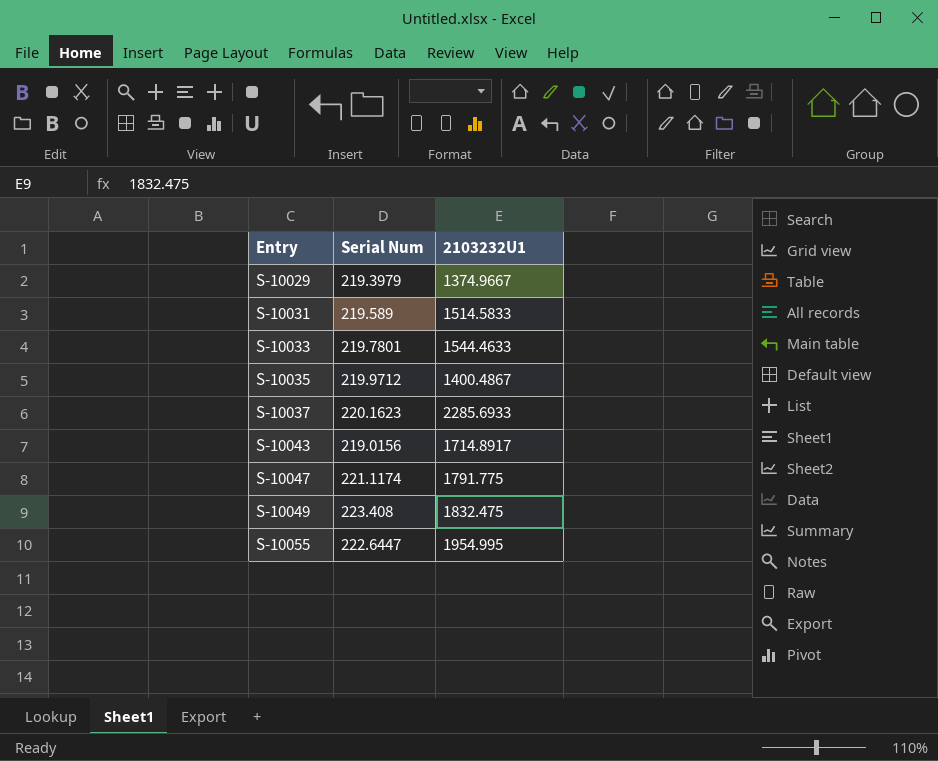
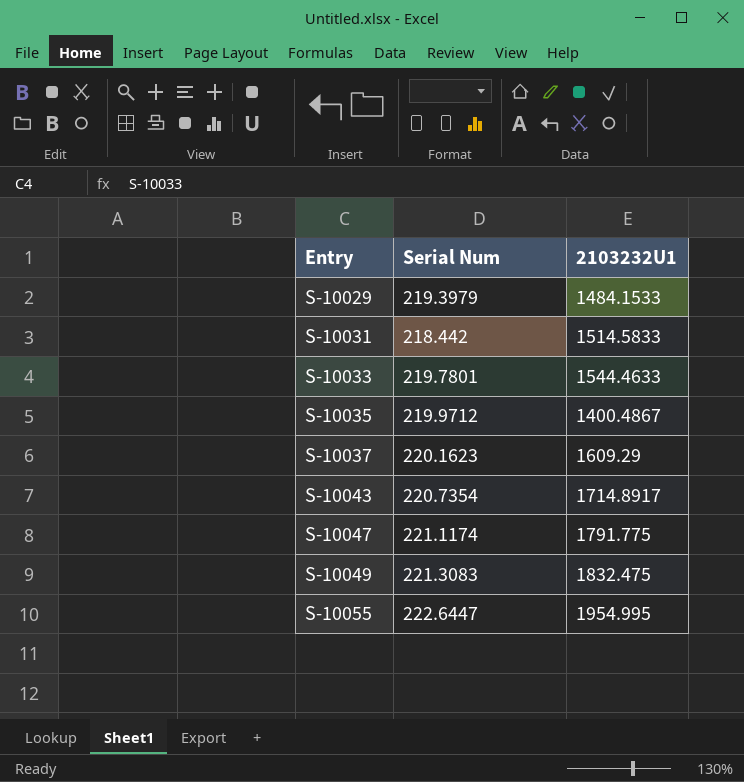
S-10029 | 2103232U1: 1374.9667 -> 1484.1533
S-10031 | Serial Num: 219.589 -> 218.442
S-10037 | 2103232U1: 2285.6933 -> 1609.29
S-10043 | Serial Num: 219.0156 -> 220.7354
S-10049 | Serial Num: 223.408 -> 221.3083

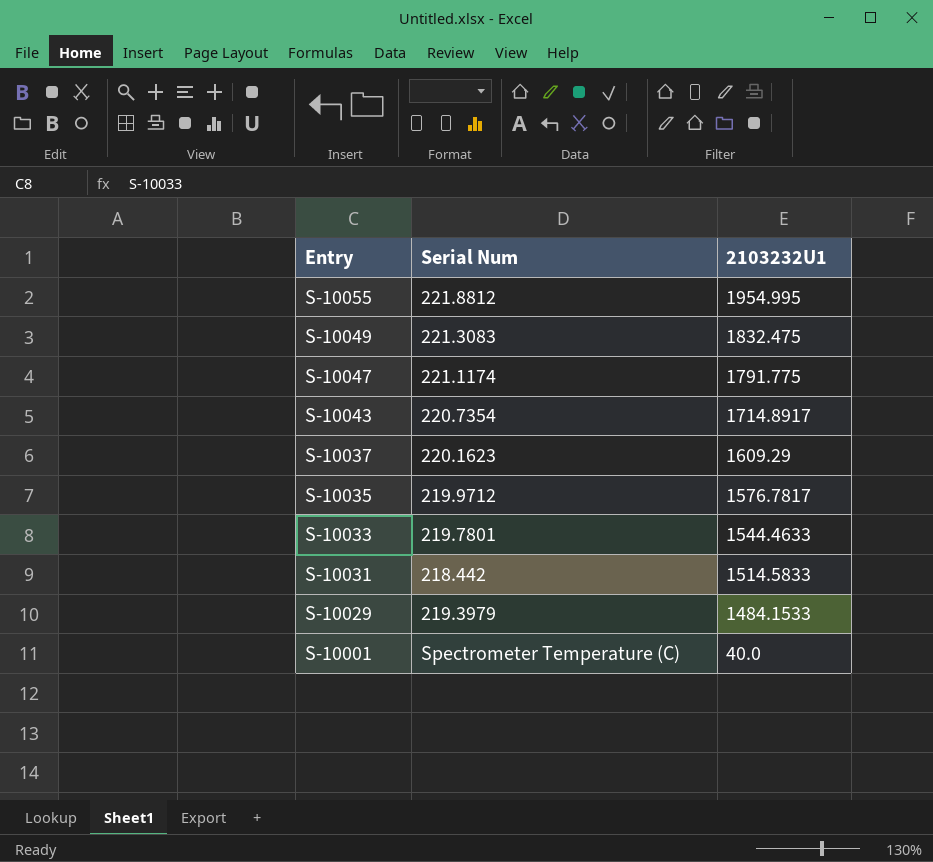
row order: Entry ascending -> Entry descending
S-10055 | Serial Num: 222.6447 -> 221.8812
S-10035 | 2103232U1: 1400.4867 -> 1576.7817
row S-10001: none -> Spectrometer Temperature (C) | 40.0

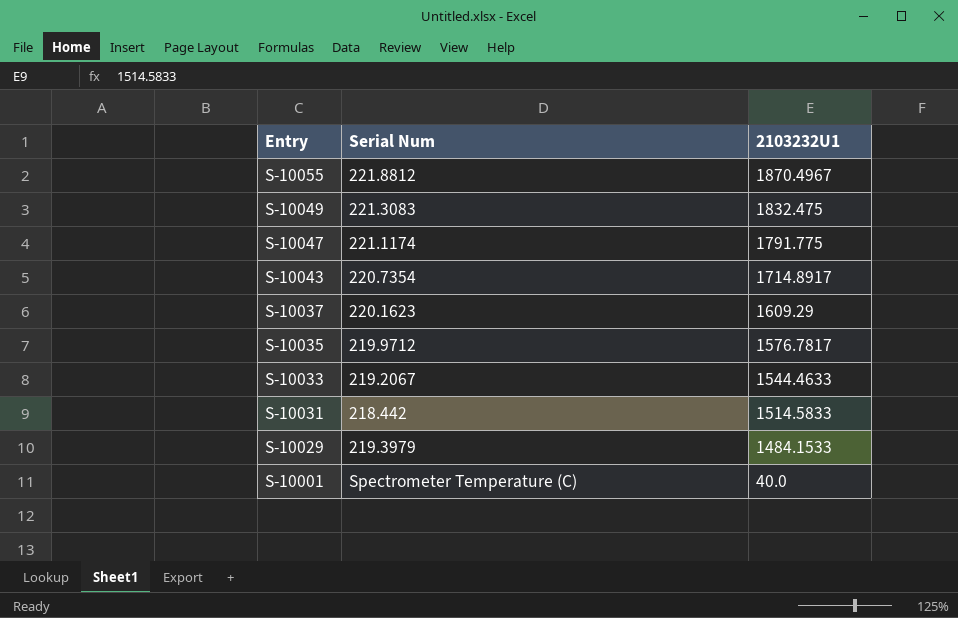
S-10055 | 2103232U1: 1954.995 -> 1870.4967
S-10033 | Serial Num: 219.7801 -> 219.2067

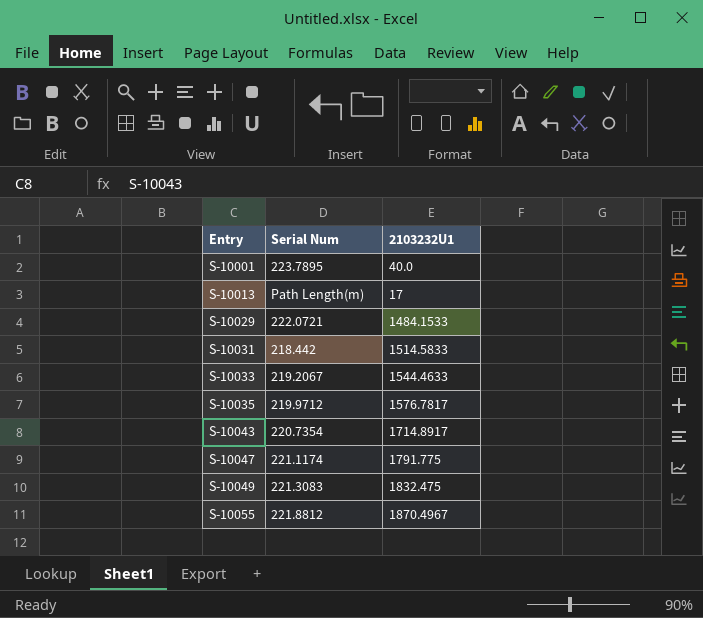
row order: Entry descending -> Entry ascending
row S-10037: 220.1623 | 1609.29 -> none
S-10001 | Serial Num: Spectrometer Temperature (C) -> 223.7895
row S-10013: none -> Path Length(m) | 17
S-10029 | Serial Num: 219.3979 -> 222.0721

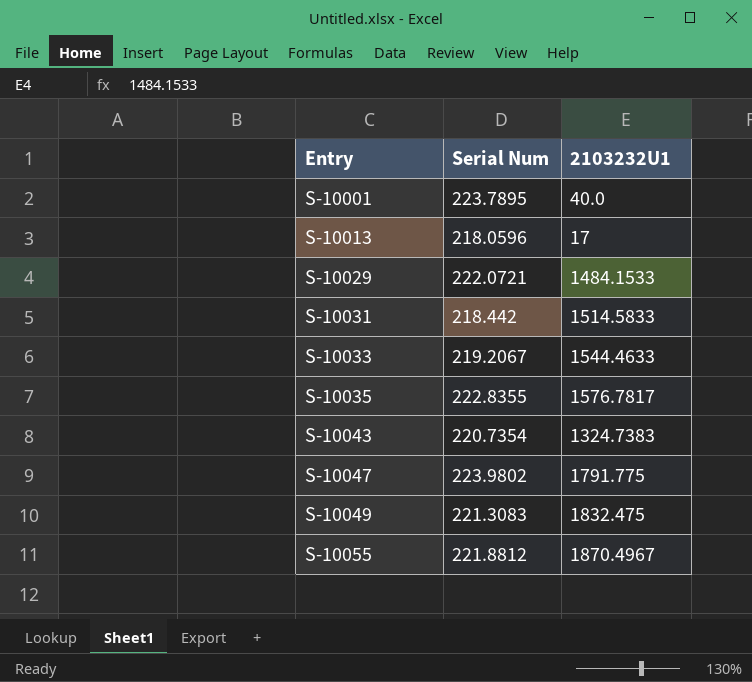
S-10013 | Serial Num: Path Length(m) -> 218.0596
S-10035 | Serial Num: 219.9712 -> 222.8355
S-10043 | 2103232U1: 1714.8917 -> 1324.7383
S-10047 | Serial Num: 221.1174 -> 223.9802

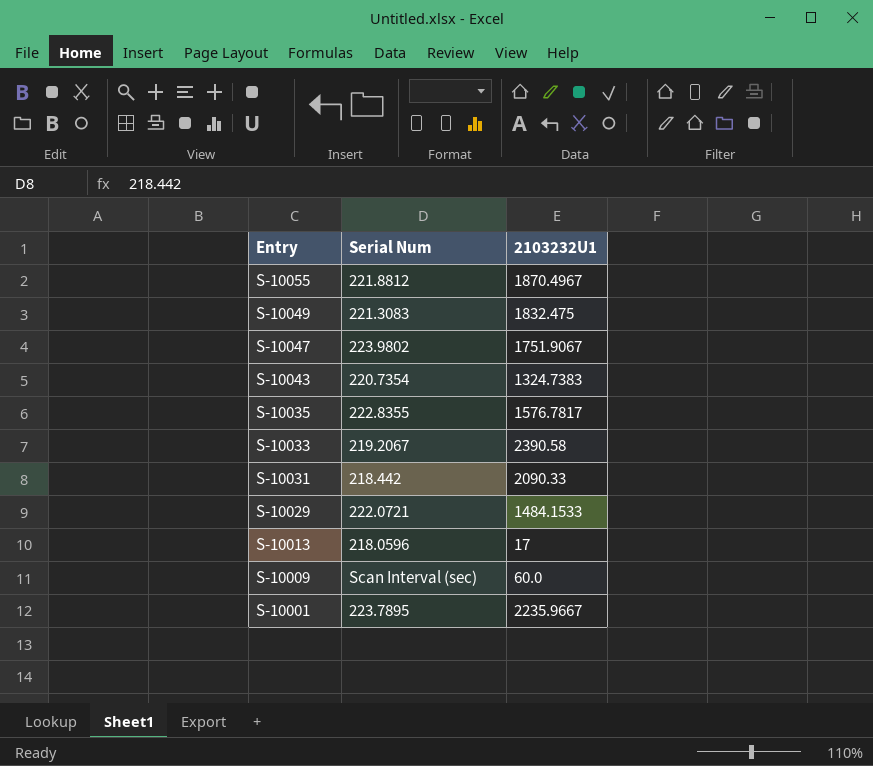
row order: Entry ascending -> Entry descending
S-10047 | 2103232U1: 1791.775 -> 1751.9067
S-10033 | 2103232U1: 1544.4633 -> 2390.58
S-10031 | 2103232U1: 1514.5833 -> 2090.33
row S-10009: none -> Scan Interval (sec) | 60.0
S-10001 | 2103232U1: 40.0 -> 2235.9667

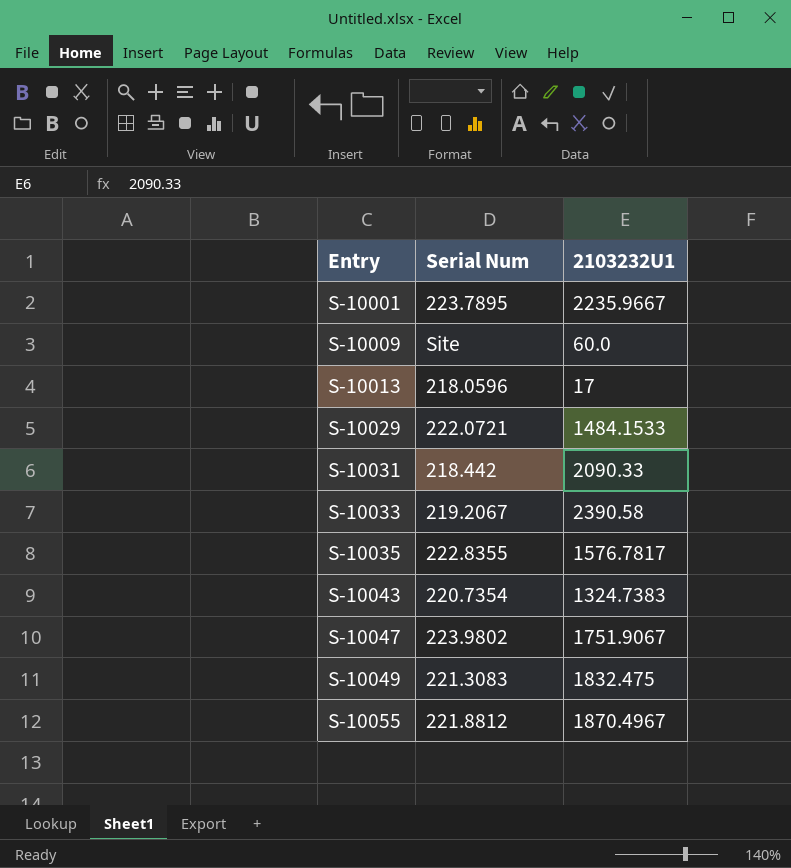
row order: Entry descending -> Entry ascending
S-10009 | Serial Num: Scan Interval (sec) -> Site

